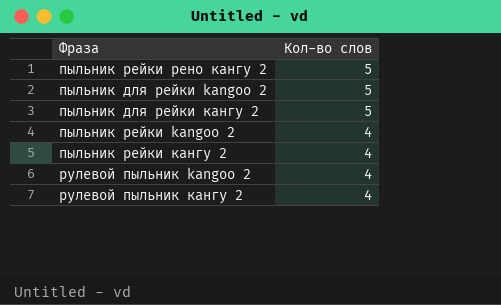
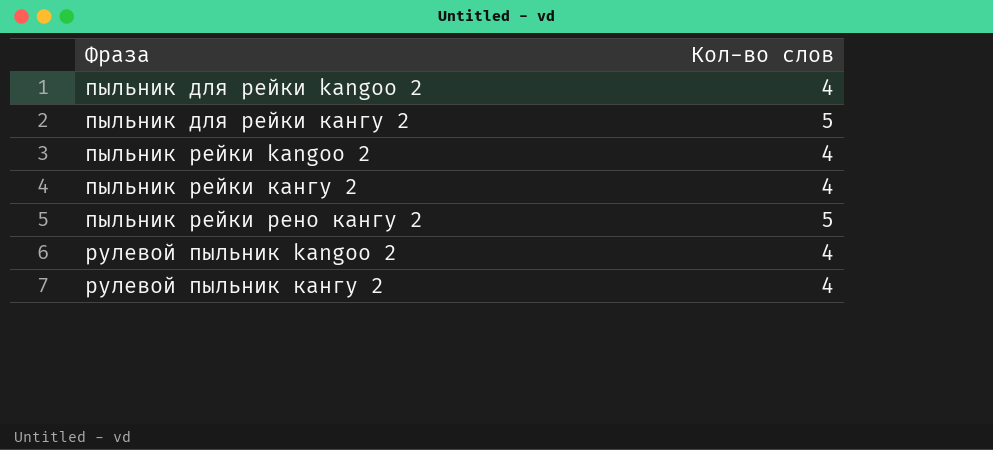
row order: Кол-во слов descending -> Фраза ascending
пыльник для рейки kangoo 2 | Кол-во слов: 5 -> 4

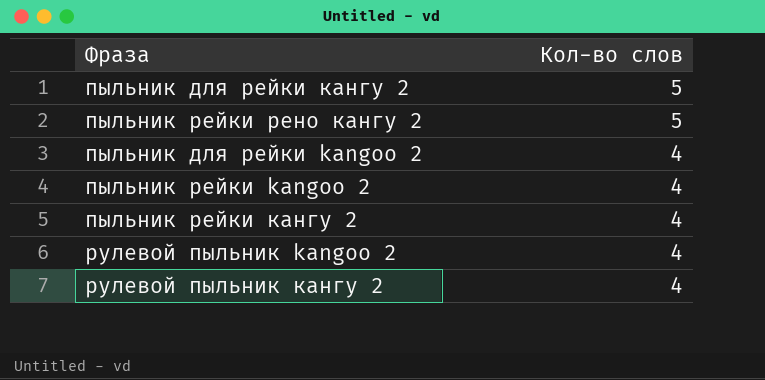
row order: Фраза ascending -> Кол-во слов descending

